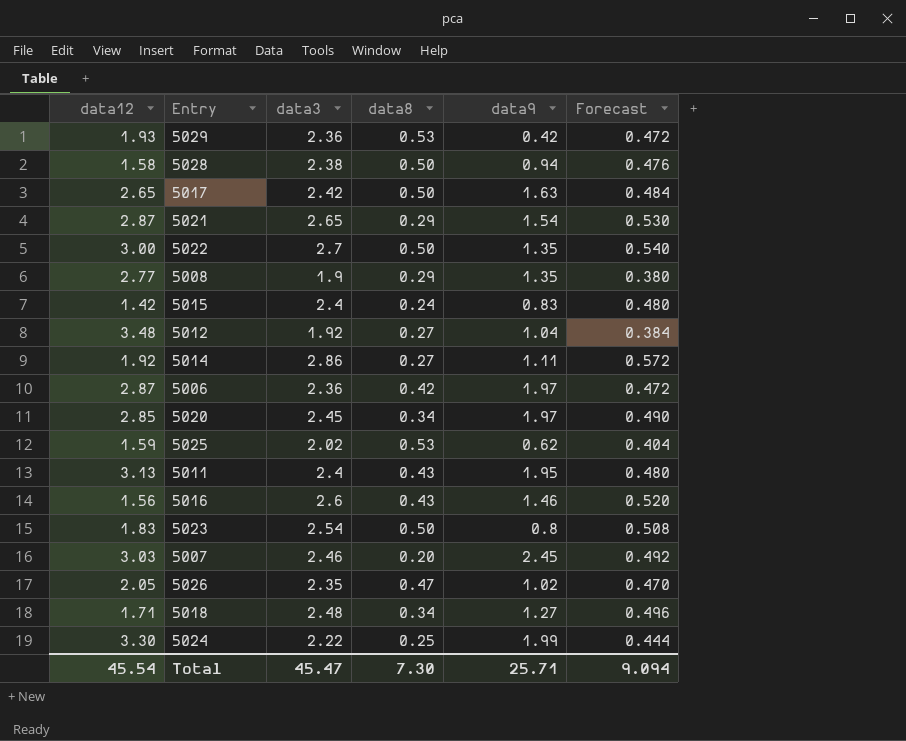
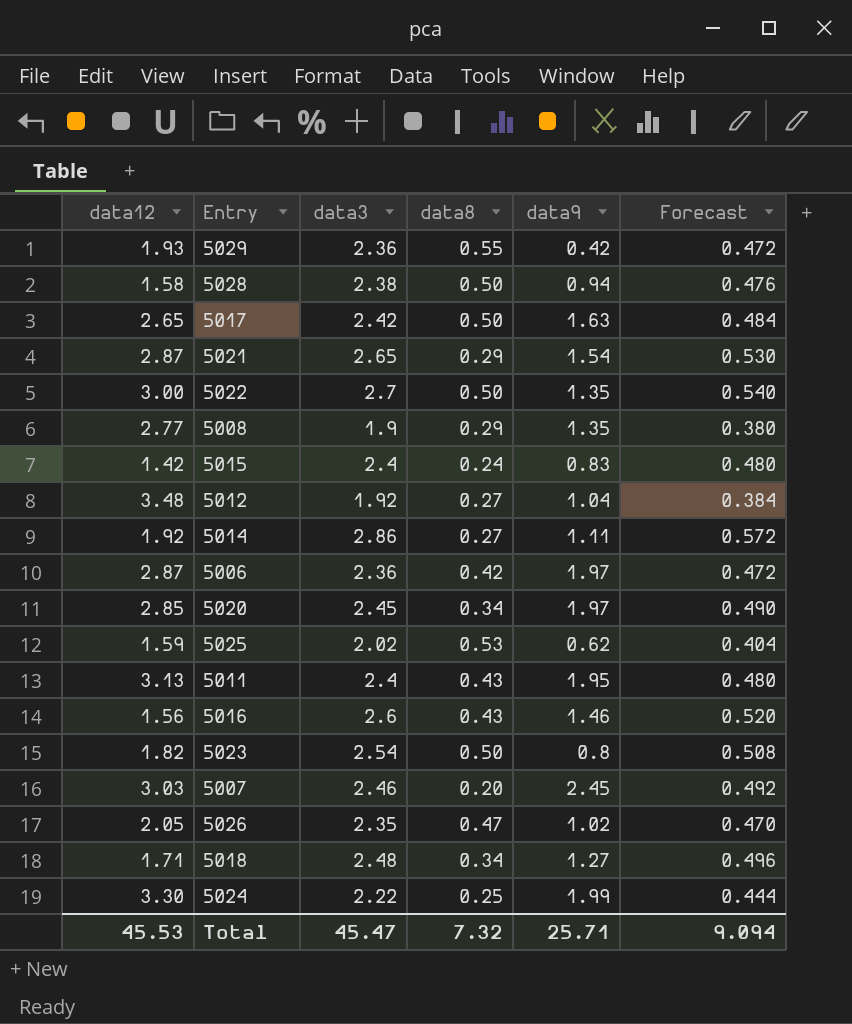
5029 | data8: 0.53 -> 0.55
5023 | data12: 1.83 -> 1.82
Total | data12: 45.54 -> 45.53
Total | data8: 7.30 -> 7.32

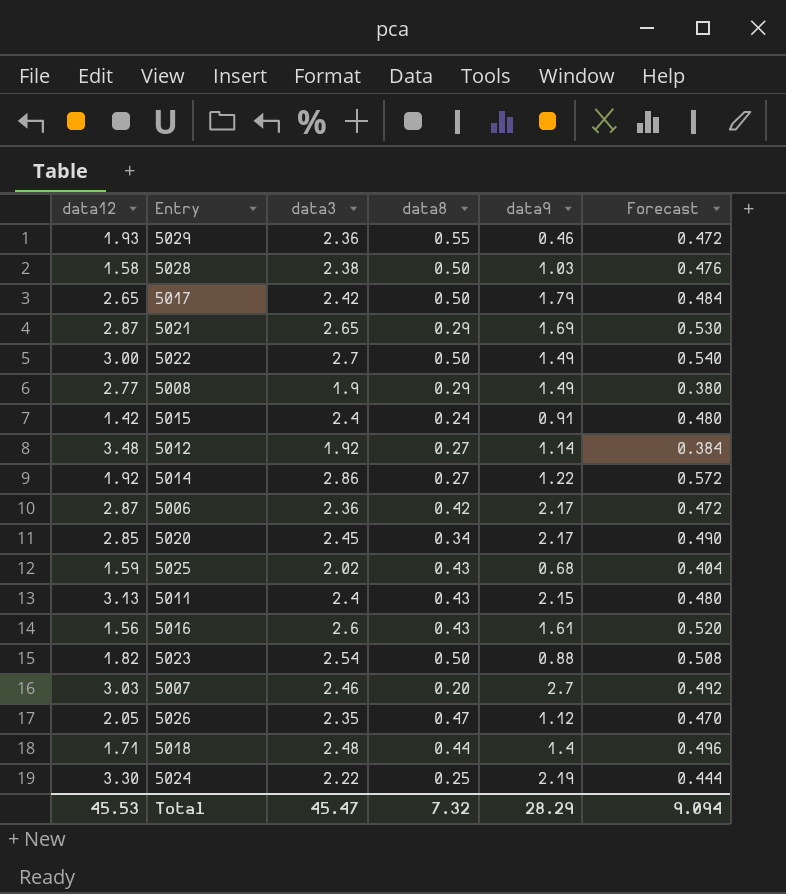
5029 | data9: 0.42 -> 0.46
5028 | data9: 0.94 -> 1.03
5017 | data9: 1.63 -> 1.79
5021 | data9: 1.54 -> 1.69
5022 | data9: 1.35 -> 1.49
5008 | data9: 1.35 -> 1.49
5015 | data9: 0.83 -> 0.91
5012 | data9: 1.04 -> 1.14
5014 | data9: 1.11 -> 1.22
5006 | data9: 1.97 -> 2.17
5020 | data9: 1.97 -> 2.17
5025 | data8: 0.53 -> 0.43
5025 | data9: 0.62 -> 0.68
5011 | data9: 1.95 -> 2.15
5016 | data9: 1.46 -> 1.61
5023 | data9: 0.8 -> 0.88
5007 | data9: 2.45 -> 2.7
5026 | data9: 1.02 -> 1.12
5018 | data8: 0.34 -> 0.44
5018 | data9: 1.27 -> 1.4
5024 | data9: 1.99 -> 2.19
Total | data9: 25.71 -> 28.29

